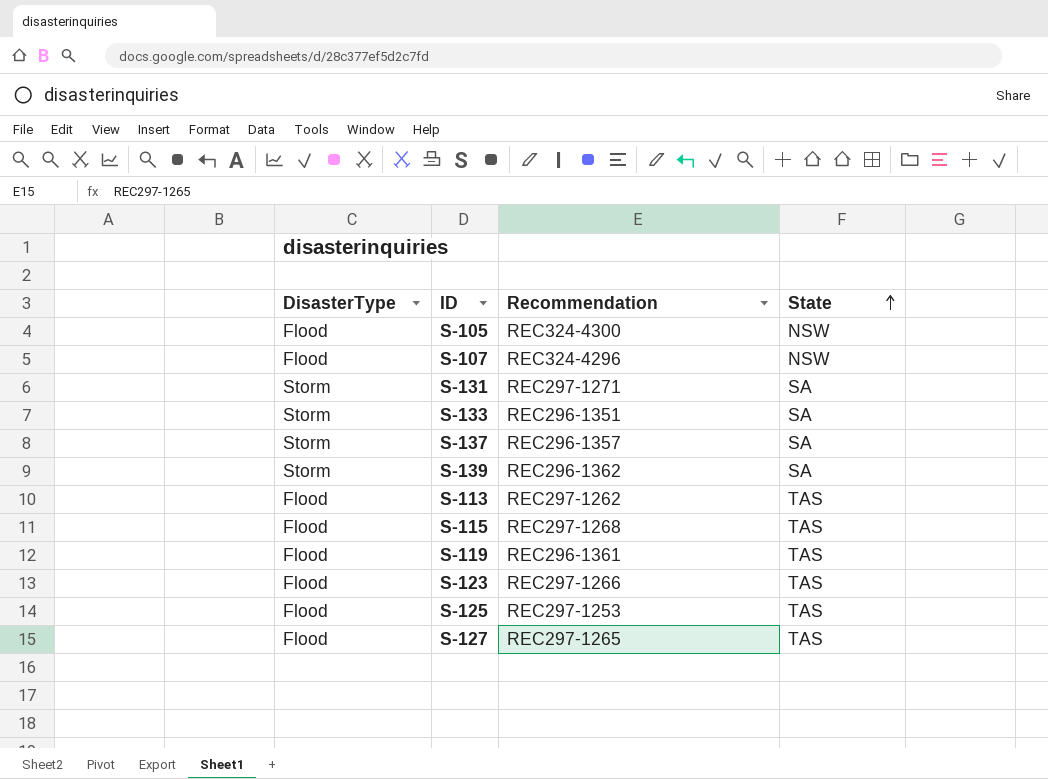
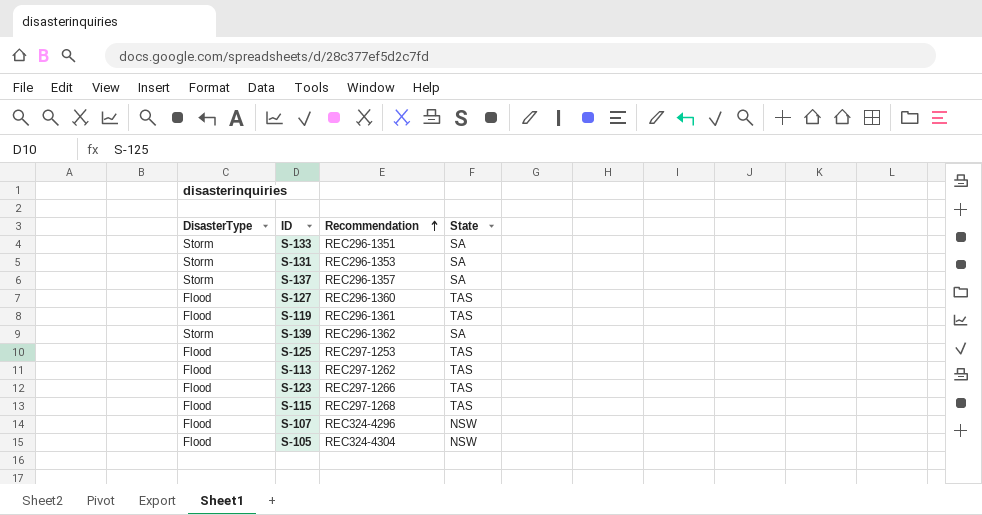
row order: State ascending -> Recommendation ascending
S-131 | Recommendation: REC297-1271 -> REC296-1353
S-127 | Recommendation: REC297-1265 -> REC296-1360
S-105 | Recommendation: REC324-4300 -> REC324-4304

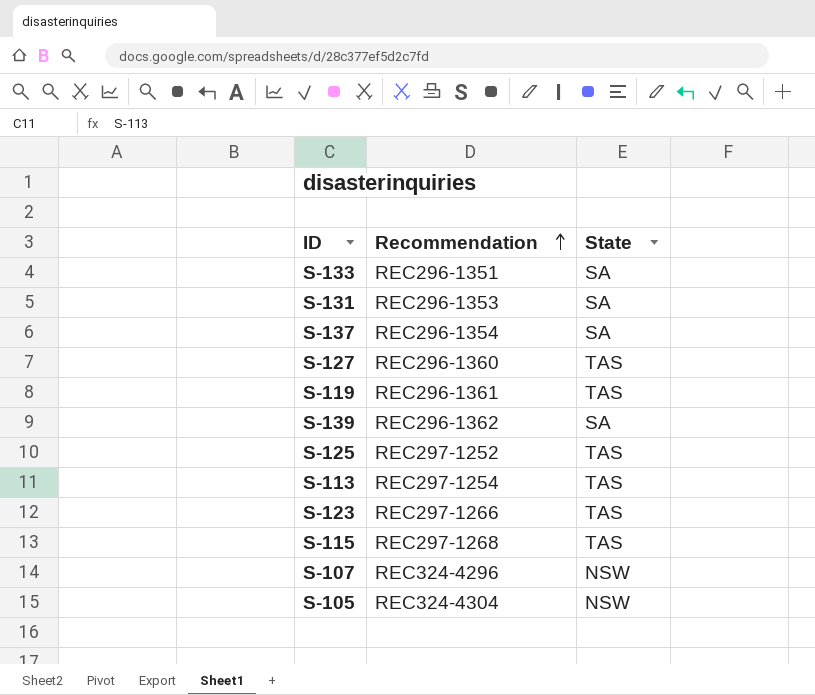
column DisasterType | position: 1 -> none
S-137 | Recommendation: REC296-1357 -> REC296-1354
S-125 | Recommendation: REC297-1253 -> REC297-1252
S-113 | Recommendation: REC297-1262 -> REC297-1254

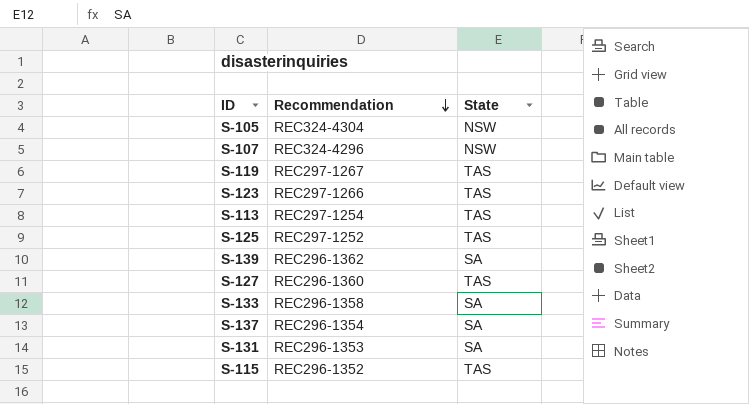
row order: Recommendation ascending -> Recommendation descending
S-119 | Recommendation: REC296-1361 -> REC297-1267
S-133 | Recommendation: REC296-1351 -> REC296-1358
S-115 | Recommendation: REC297-1268 -> REC296-1352

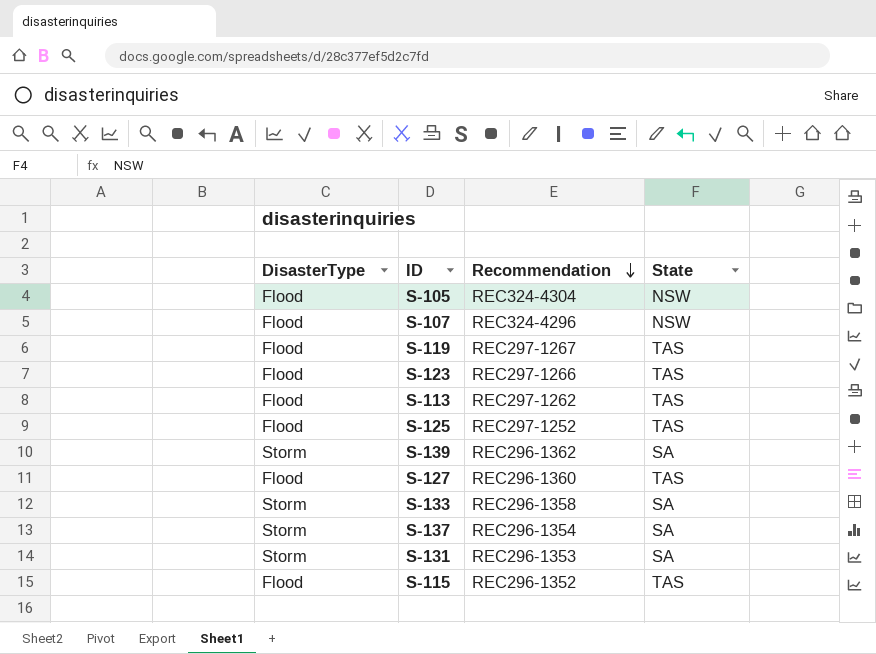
column DisasterType | position: none -> 1
S-113 | Recommendation: REC297-1254 -> REC297-1262

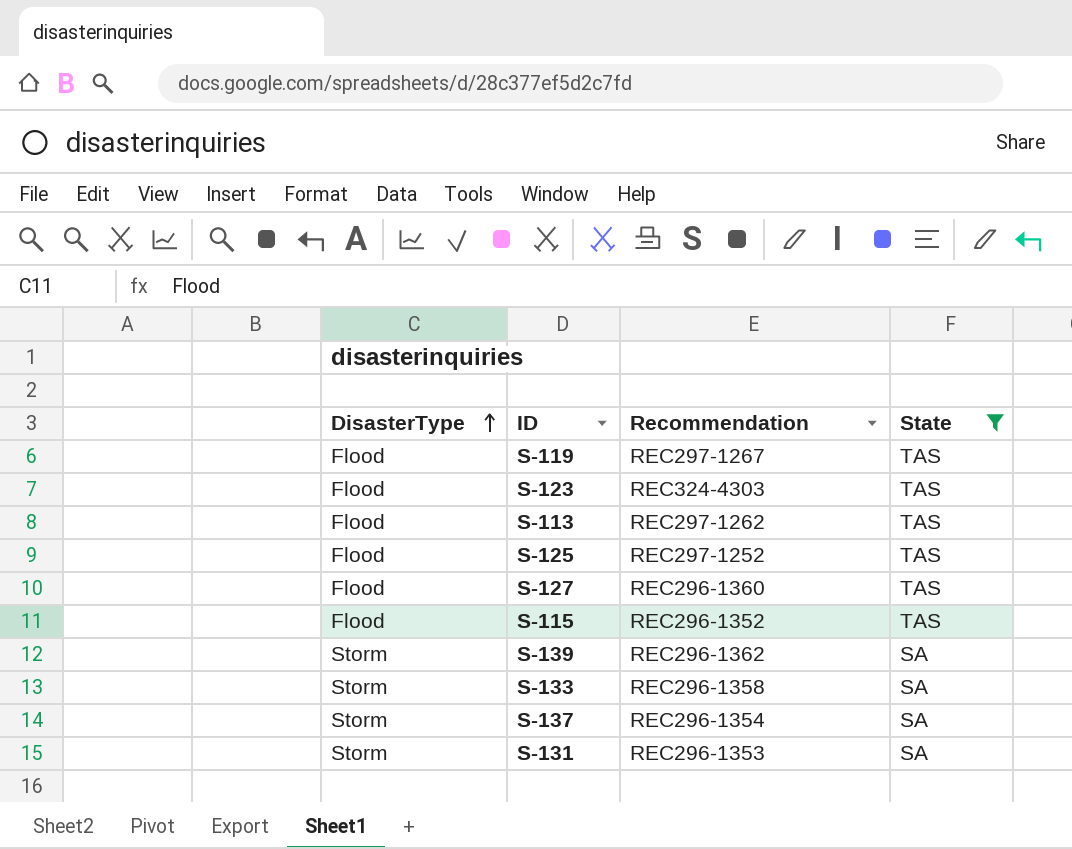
filter: none -> State != NSW
row order: Recommendation descending -> DisasterType ascending
S-123 | Recommendation: REC297-1266 -> REC324-4303

